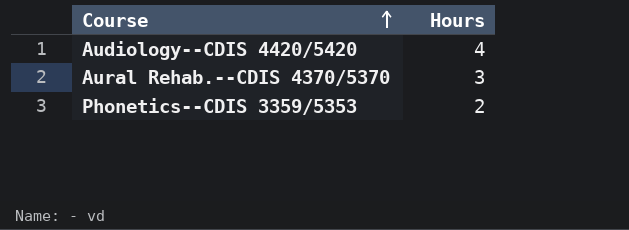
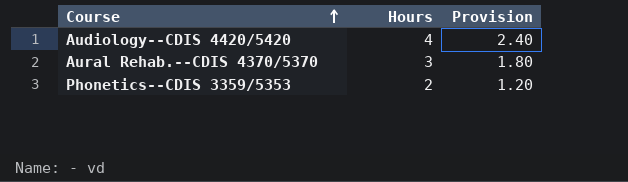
column Provision | formula: none -> [Hours] * 0.6

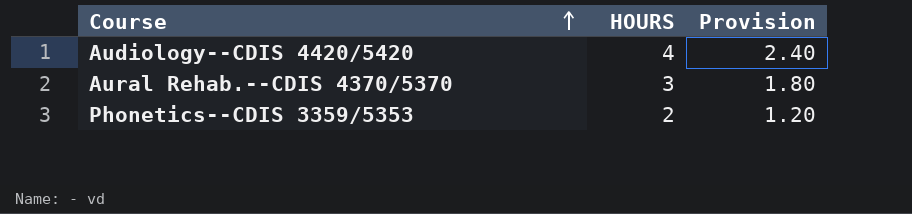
column name: Hours -> HOURS

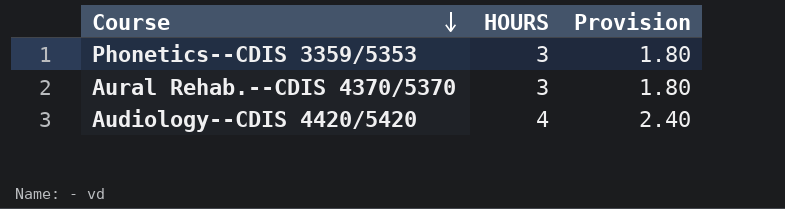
row order: Course ascending -> Course descending
Phonetics--CDIS 3359/5353 | HOURS: 2 -> 3
Phonetics--CDIS 3359/5353 | Provision: 1.20 -> 1.80

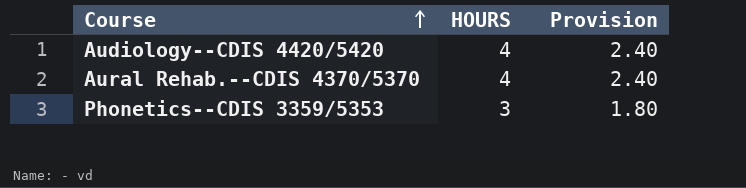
row order: Course descending -> Course ascending
Aural Rehab.--CDIS 4370/5370 | HOURS: 3 -> 4
Aural Rehab.--CDIS 4370/5370 | Provision: 1.80 -> 2.40

